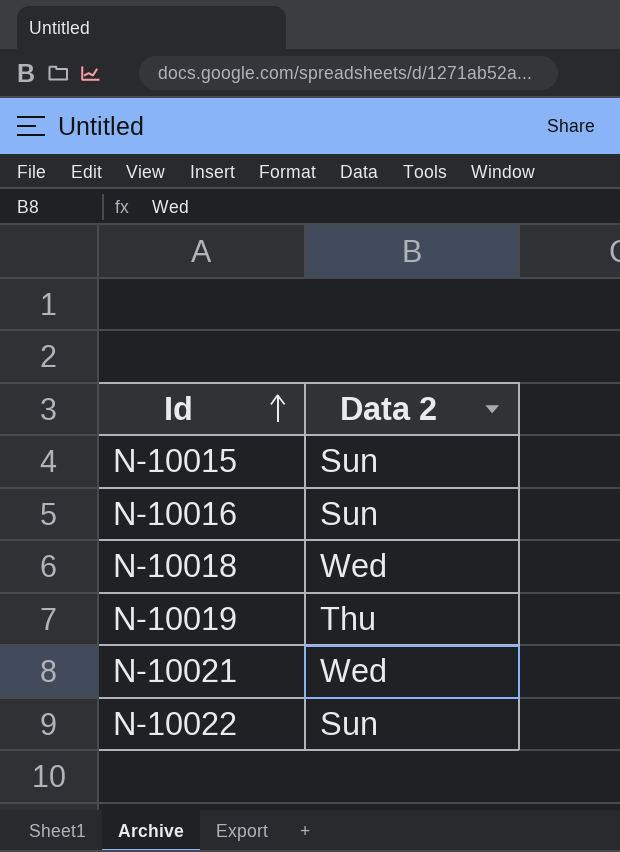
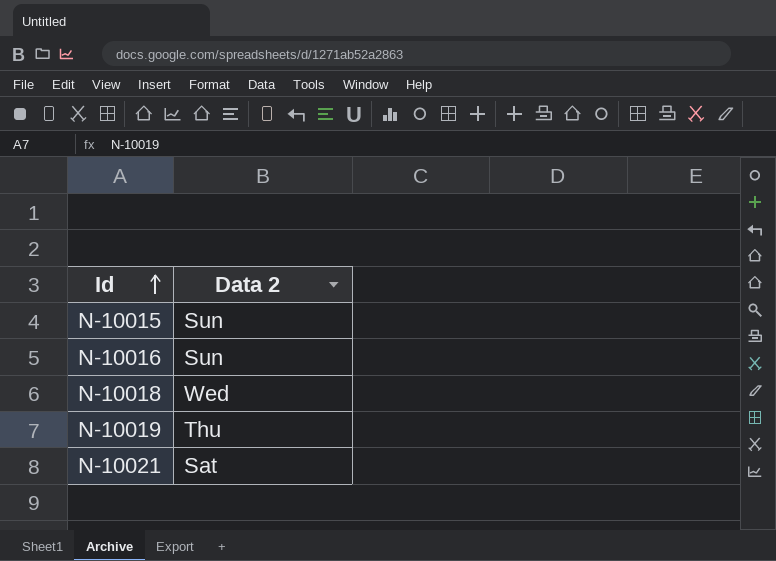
row N-10022: Sun -> none
N-10021 | Data 2: Wed -> Sat

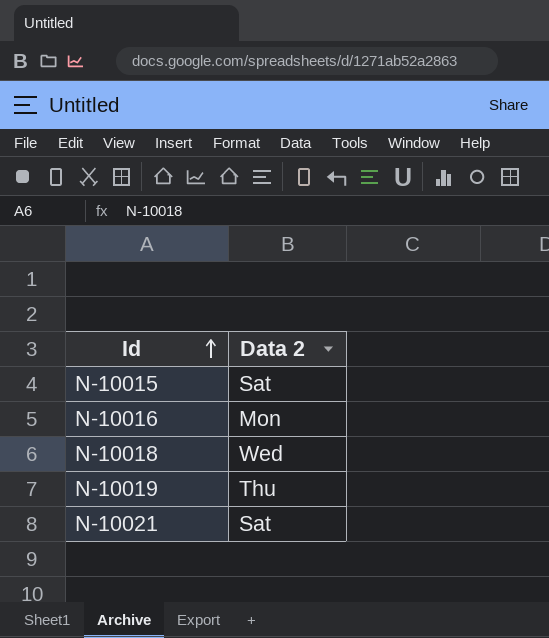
N-10015 | Data 2: Sun -> Sat
N-10016 | Data 2: Sun -> Mon

